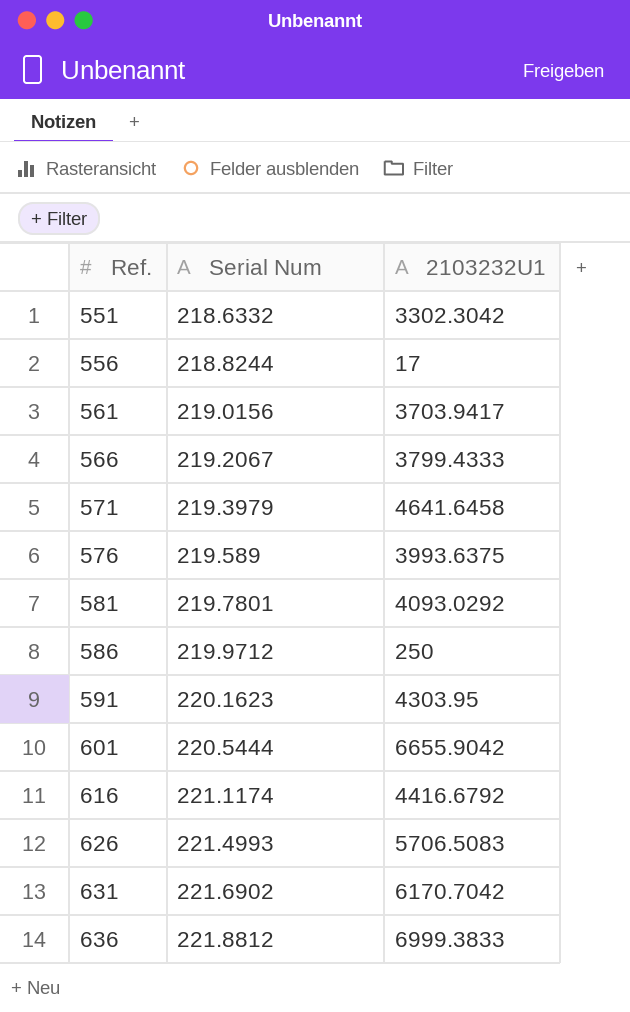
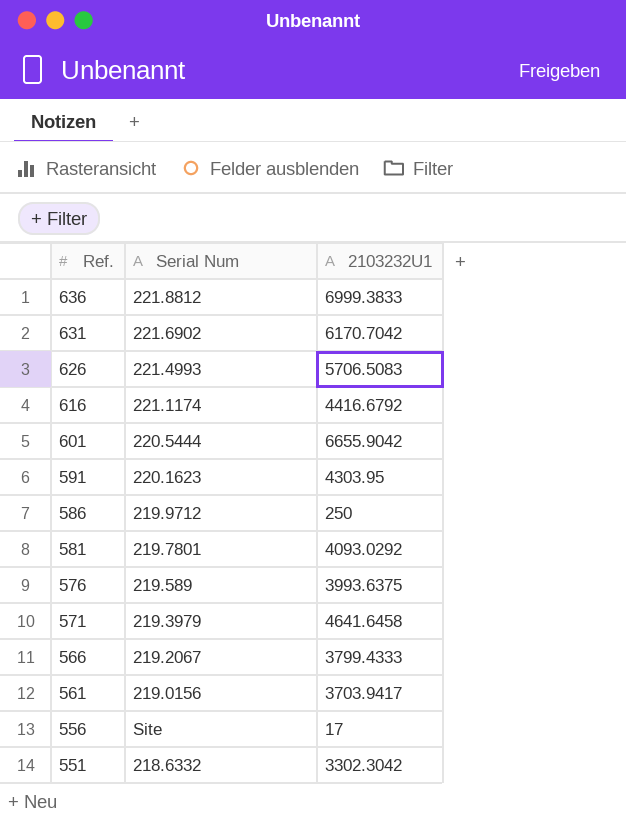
row order: Ref. ascending -> Ref. descending
556 | Serial Num: 218.8244 -> Site

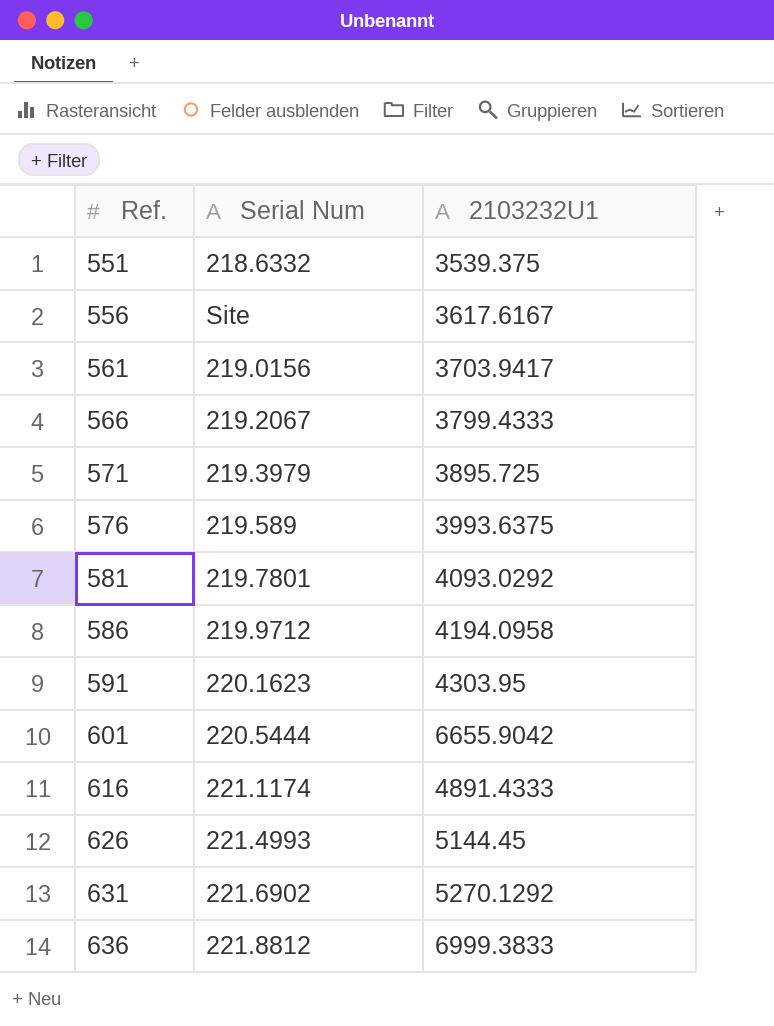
row order: Ref. descending -> Ref. ascending
551 | 2103232U1: 3302.3042 -> 3539.375
556 | 2103232U1: 17 -> 3617.6167
571 | 2103232U1: 4641.6458 -> 3895.725
586 | 2103232U1: 250 -> 4194.0958
616 | 2103232U1: 4416.6792 -> 4891.4333
626 | 2103232U1: 5706.5083 -> 5144.45
631 | 2103232U1: 6170.7042 -> 5270.1292

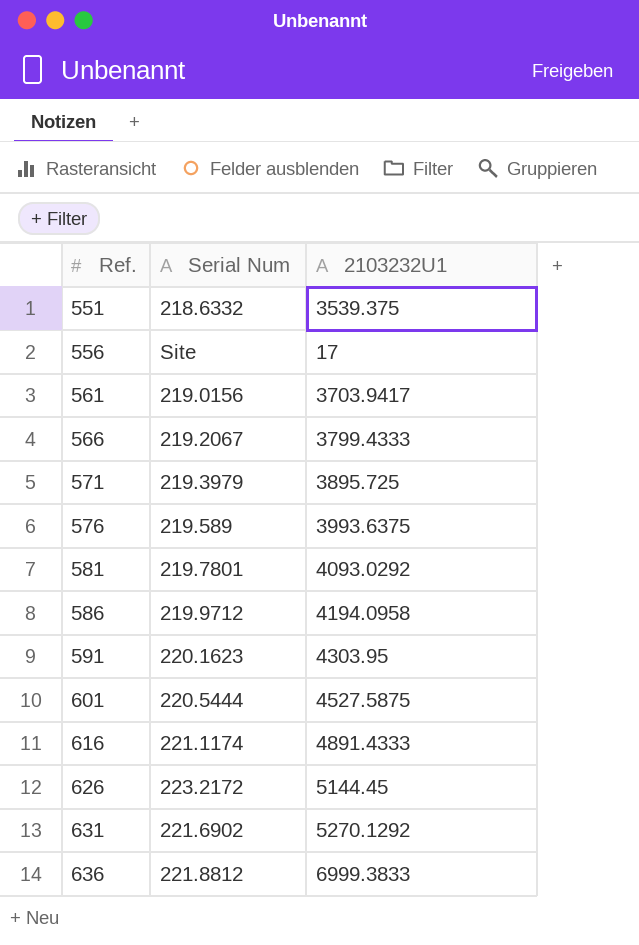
556 | 2103232U1: 3617.6167 -> 17
601 | 2103232U1: 6655.9042 -> 4527.5875
626 | Serial Num: 221.4993 -> 223.2172

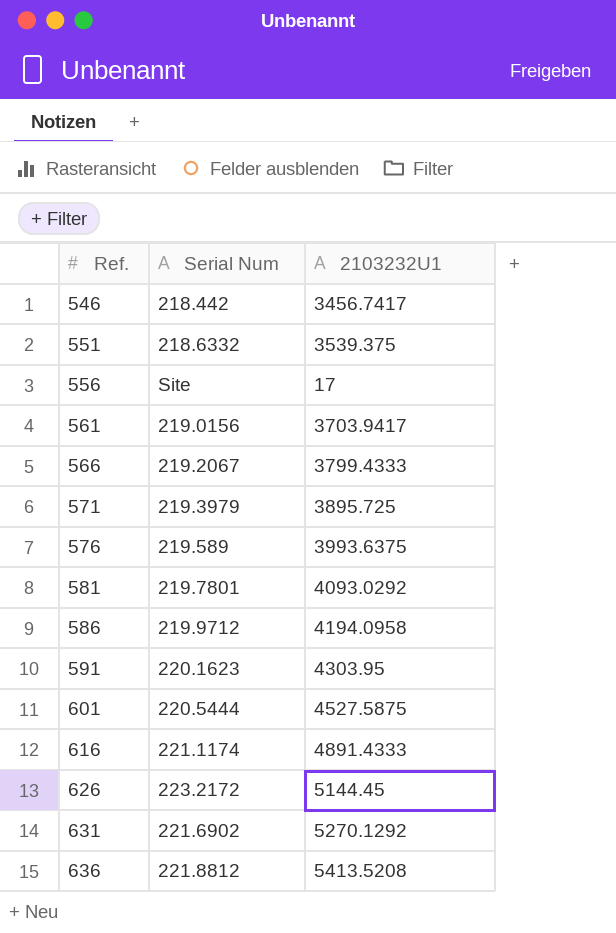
row 546: none -> 218.442 | 3456.7417
636 | 2103232U1: 6999.3833 -> 5413.5208

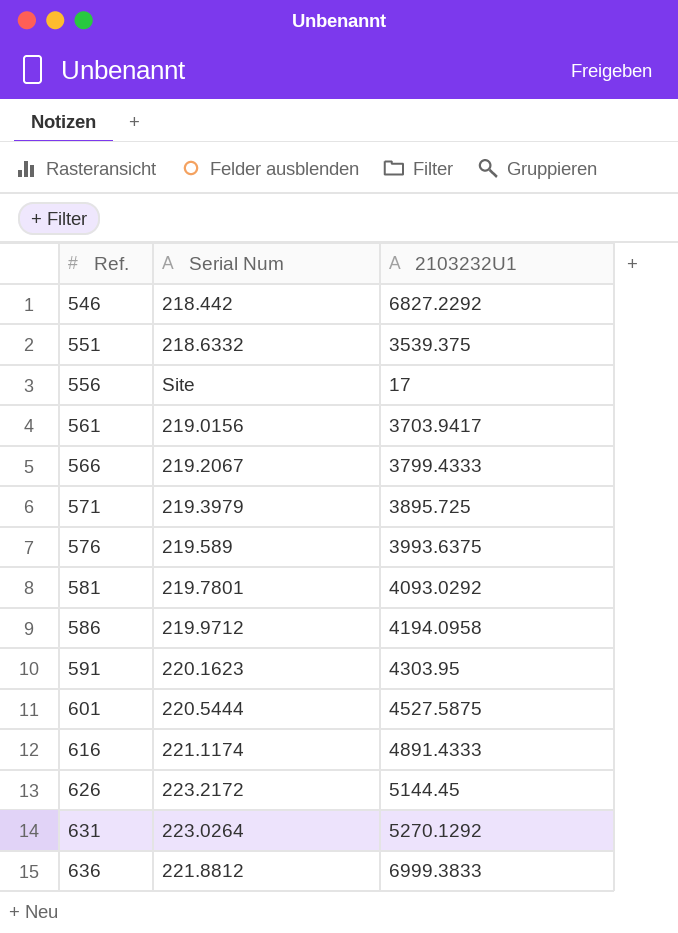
546 | 2103232U1: 3456.7417 -> 6827.2292
631 | Serial Num: 221.6902 -> 223.0264
636 | 2103232U1: 5413.5208 -> 6999.3833

